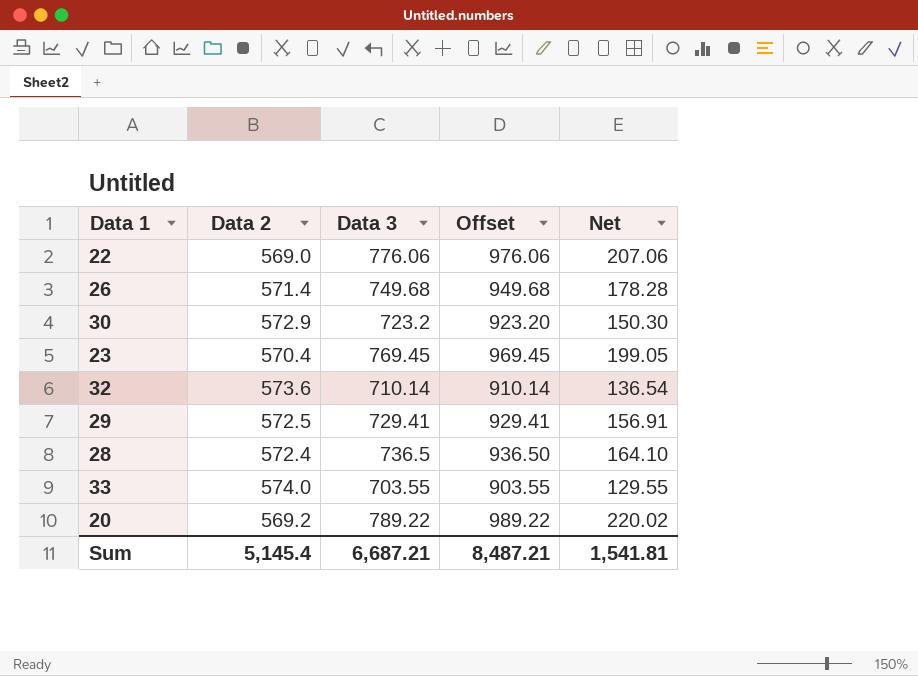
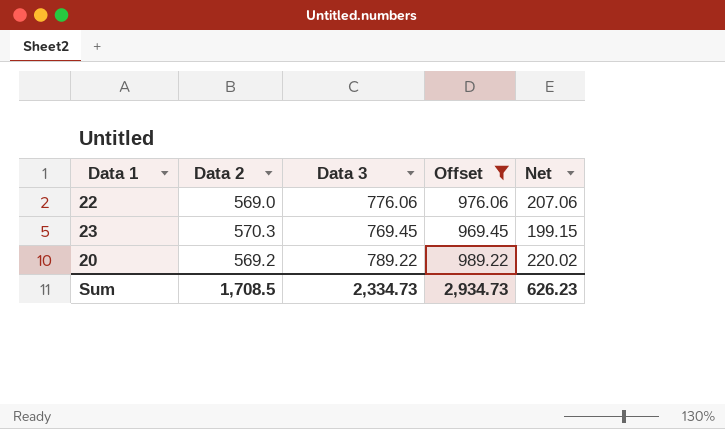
filter: none -> Offset >= 969.45
23 | Data 2: 570.4 -> 570.3
23 | Net: 199.05 -> 199.15
Sum | Data 2: 5,145.4 -> 1,708.5
Sum | Data 3: 6,687.21 -> 2,334.73
Sum | Offset: 8,487.21 -> 2,934.73
Sum | Net: 1,541.81 -> 626.23

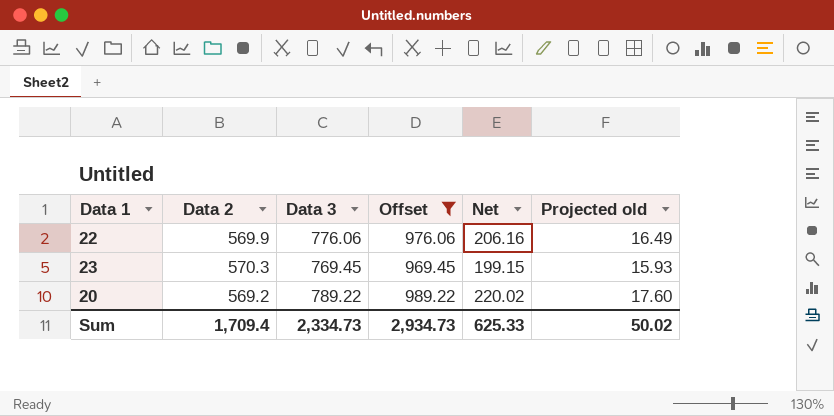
column Projected old | formula: none -> [Net] * 0.08
22 | Data 2: 569.0 -> 569.9
22 | Net: 207.06 -> 206.16
Sum | Data 2: 1,708.5 -> 1,709.4
Sum | Net: 626.23 -> 625.33

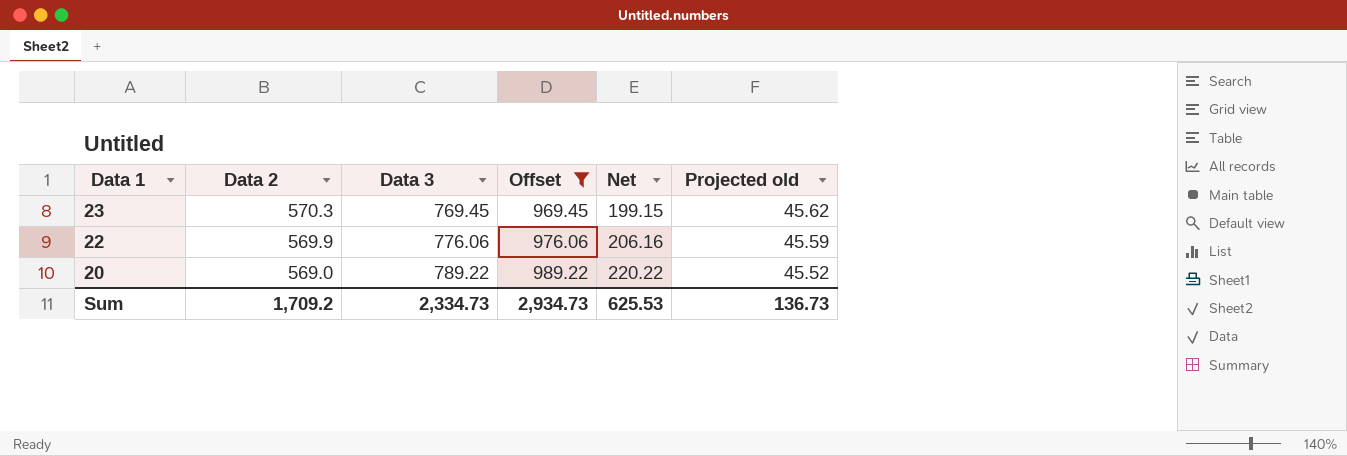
row order: none -> Data 1 descending
column Projected old | formula: [Net] * 0.08 -> [Data 2] * 0.08
20 | Data 2: 569.2 -> 569.0
20 | Net: 220.02 -> 220.22
Sum | Data 2: 1,709.4 -> 1,709.2
Sum | Net: 625.33 -> 625.53
Sum | Projected old: 50.02 -> 136.73

